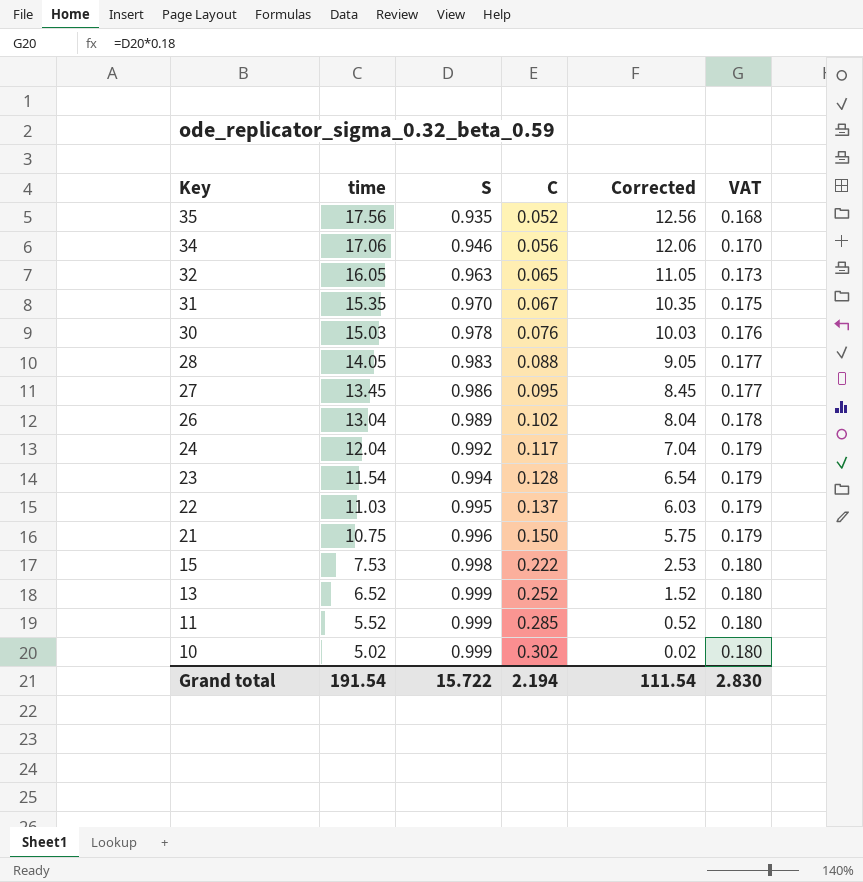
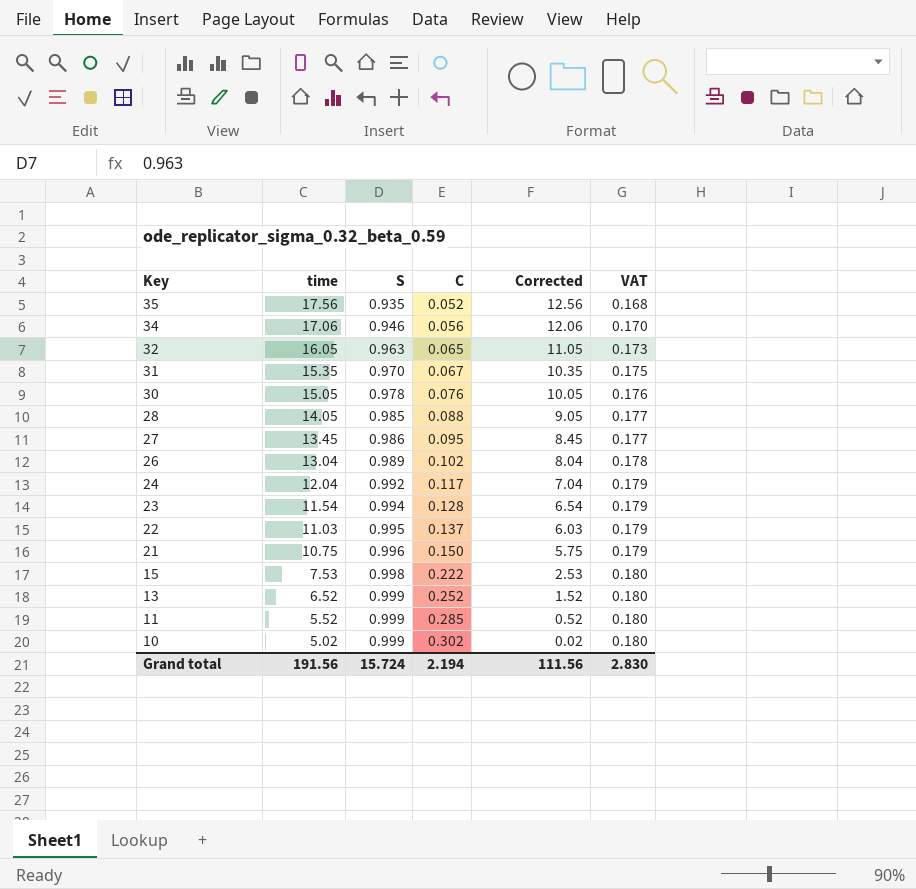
30 | time: 15.03 -> 15.05
30 | Corrected: 10.03 -> 10.05
28 | S: 0.983 -> 0.985
Grand total | time: 191.54 -> 191.56
Grand total | S: 15.722 -> 15.724
Grand total | Corrected: 111.54 -> 111.56

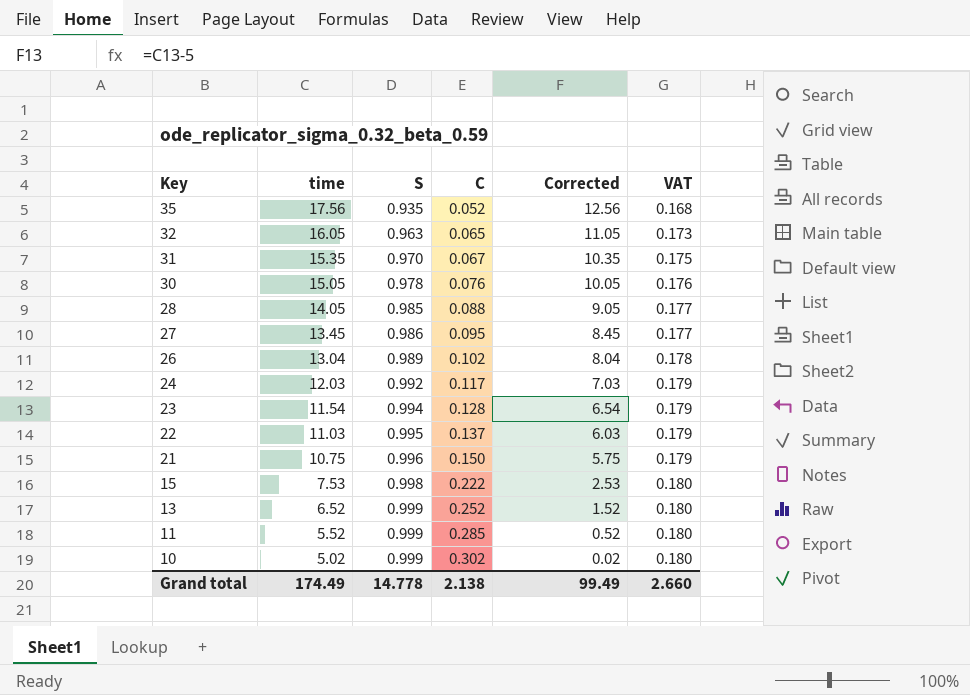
row 34: 17.06 | 0.946 | 0.056 | 12.06 | 0.170 -> none
24 | time: 12.04 -> 12.03
24 | Corrected: 7.04 -> 7.03
Grand total | time: 191.56 -> 174.49
Grand total | S: 15.724 -> 14.778
Grand total | C: 2.194 -> 2.138
Grand total | Corrected: 111.56 -> 99.49
Grand total | VAT: 2.830 -> 2.660

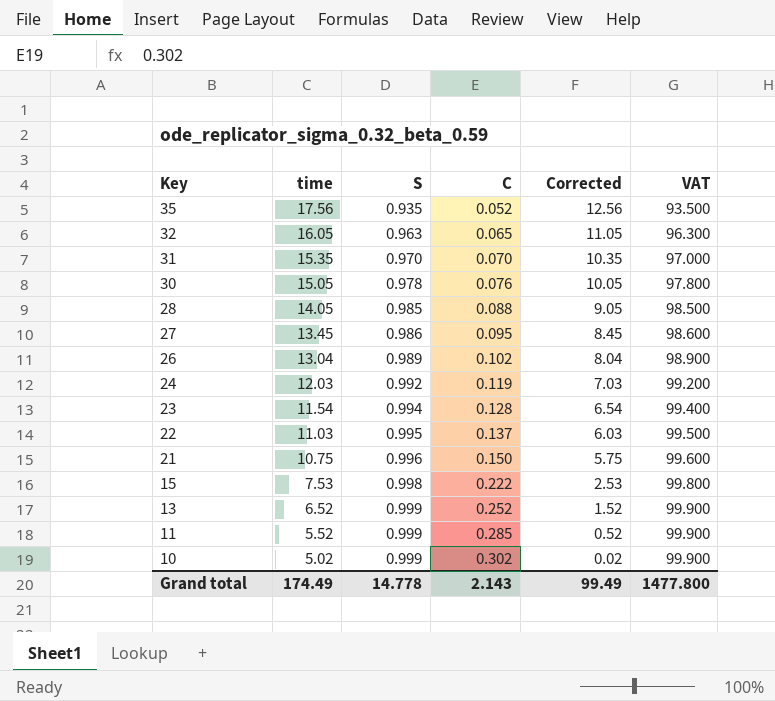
column VAT | formula: [S] * 0.18 -> [S] * 100
31 | C: 0.067 -> 0.070
24 | C: 0.117 -> 0.119
Grand total | C: 2.138 -> 2.143
Grand total | VAT: 2.660 -> 1477.800

